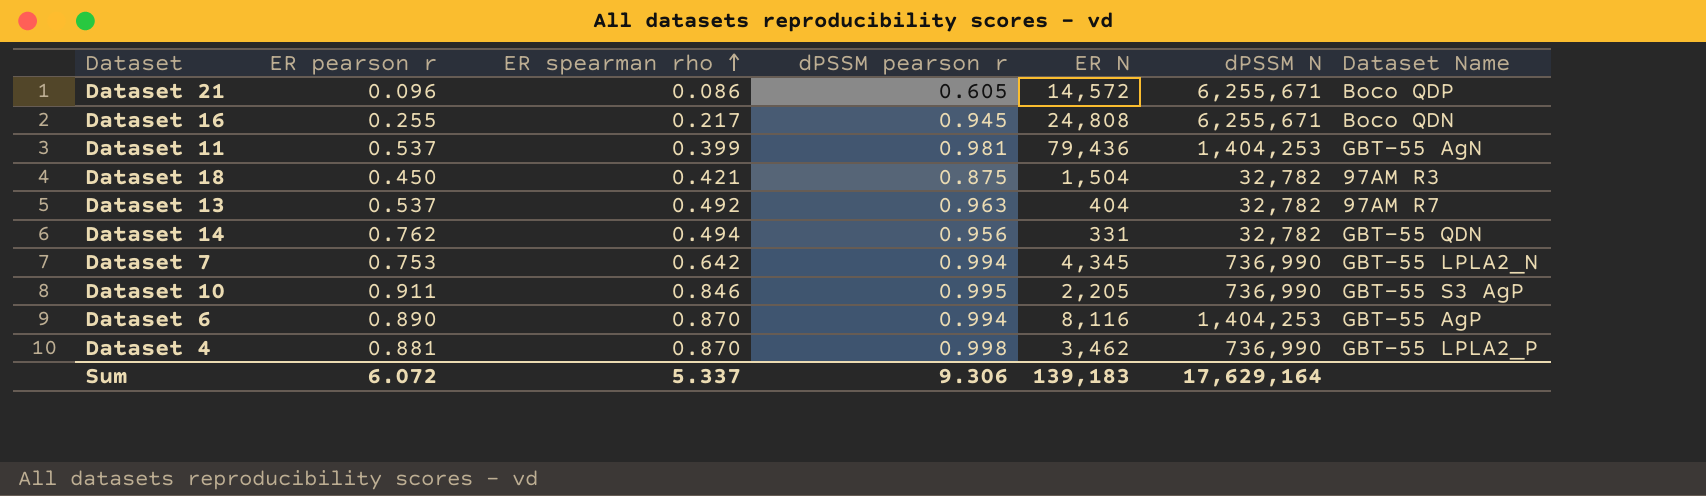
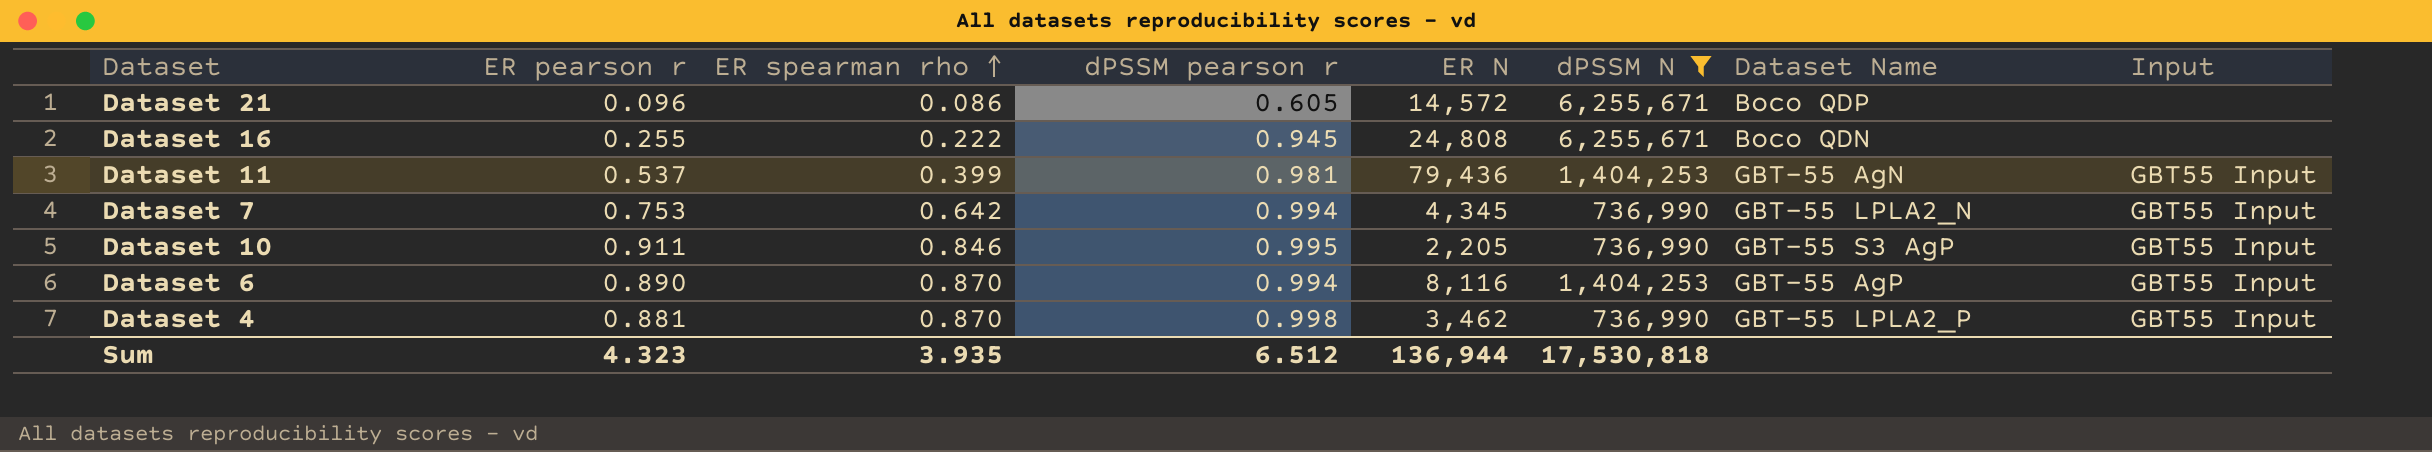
filter: none -> dPSSM N != 32,782
column Input | position: none -> 8
Dataset 16 | ER spearman rho: 0.217 -> 0.222
Sum | ER pearson r: 6.072 -> 4.323
Sum | ER spearman rho: 5.337 -> 3.935
Sum | dPSSM pearson r: 9.306 -> 6.512
Sum | ER N: 139,183 -> 136,944
Sum | dPSSM N: 17,629,164 -> 17,530,818

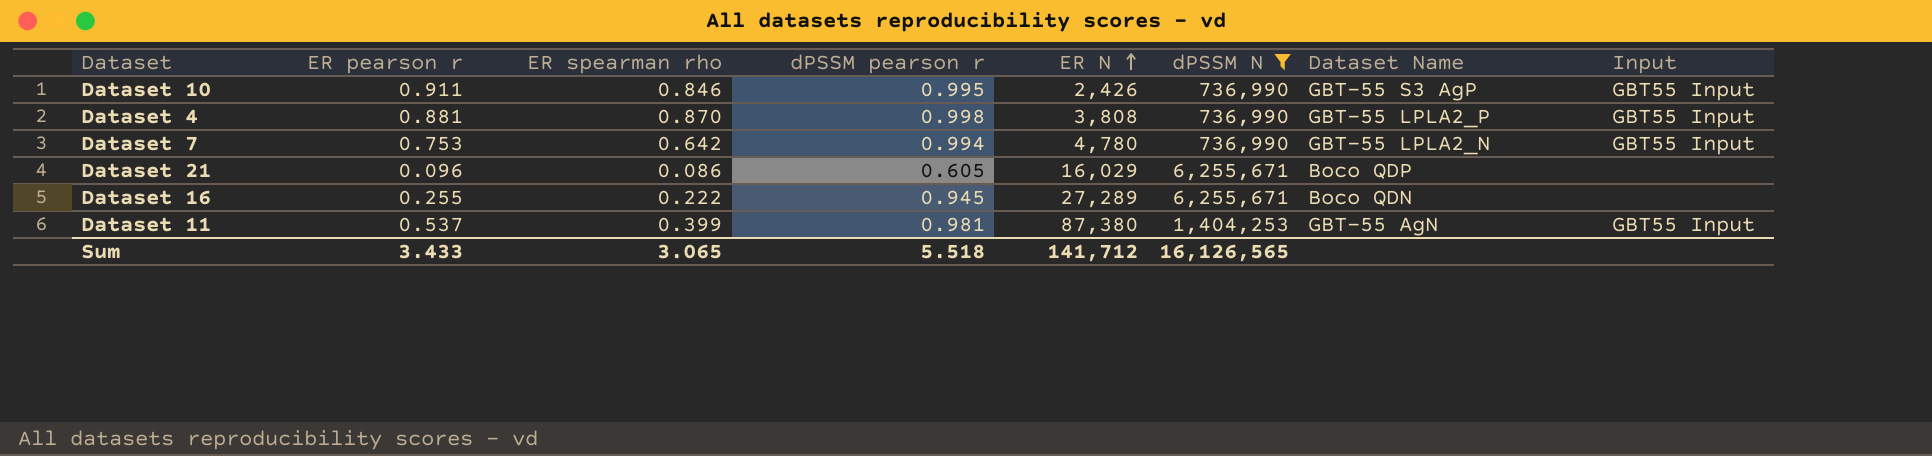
row order: ER spearman rho ascending -> ER N ascending
row Dataset 6: 0.890 | 0.870 | 0.994 | 8,116 | 1,404,253 | GBT-55 AgP | GBT55 Input -> none
Dataset 10 | ER N: 2,205 -> 2,426
Dataset 4 | ER N: 3,462 -> 3,808
Dataset 7 | ER N: 4,345 -> 4,780
Dataset 21 | ER N: 14,572 -> 16,029
Dataset 16 | ER N: 24,808 -> 27,289
Dataset 11 | ER N: 79,436 -> 87,380
Sum | ER pearson r: 4.323 -> 3.433
Sum | ER spearman rho: 3.935 -> 3.065
Sum | dPSSM pearson r: 6.512 -> 5.518
Sum | ER N: 136,944 -> 141,712
Sum | dPSSM N: 17,530,818 -> 16,126,565

